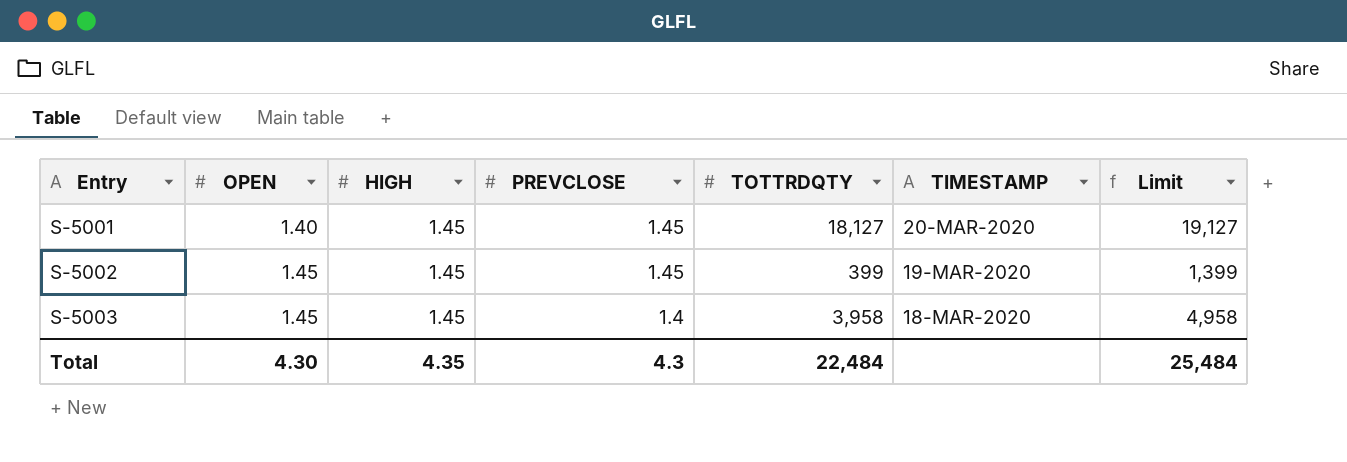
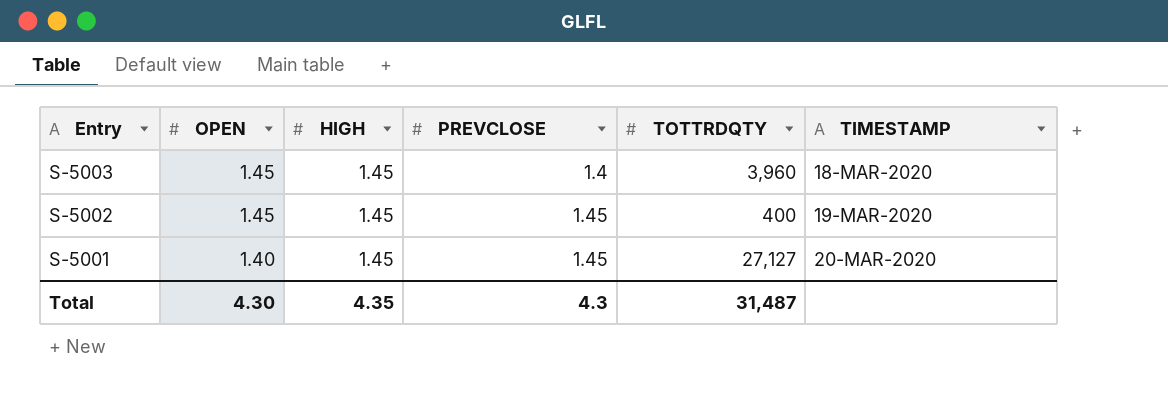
row order: Entry ascending -> Entry descending
column Limit | formula: [TOTTRDQTY] + 1000 -> none
S-5003 | TOTTRDQTY: 3,958 -> 3,960
S-5002 | TOTTRDQTY: 399 -> 400
S-5001 | TOTTRDQTY: 18,127 -> 27,127
Total | TOTTRDQTY: 22,484 -> 31,487

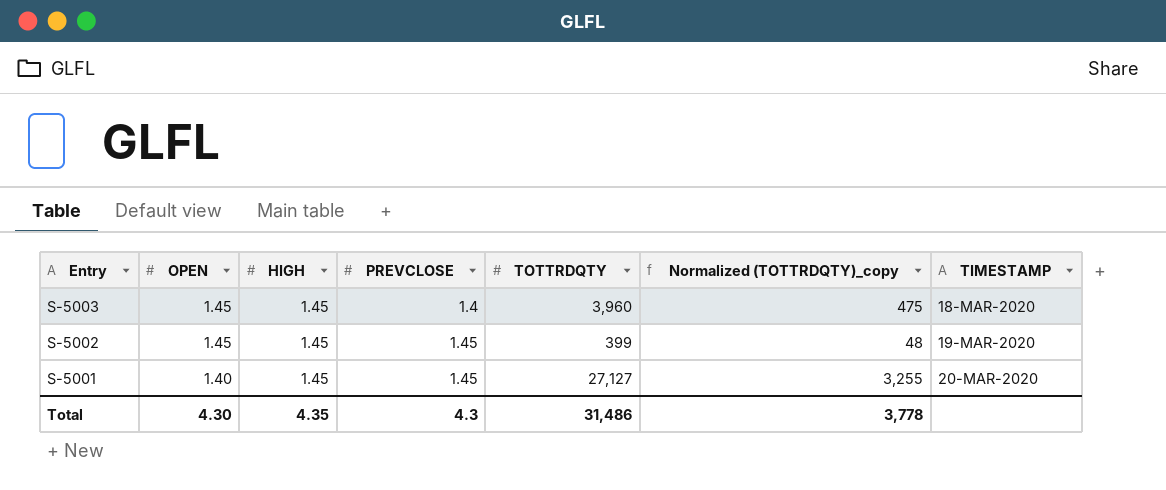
column Normalized (TOTTRDQTY)_copy | formula: none -> [TOTTRDQTY] * 0.12
S-5002 | TOTTRDQTY: 400 -> 399
Total | TOTTRDQTY: 31,487 -> 31,486

